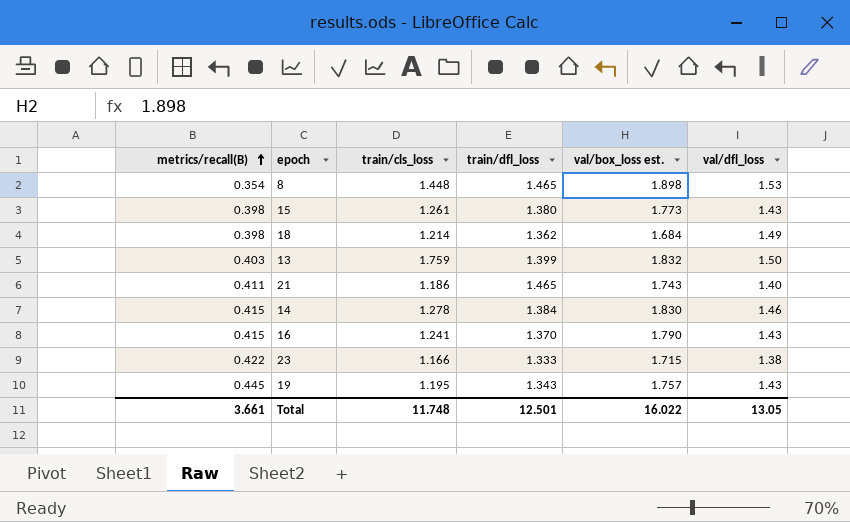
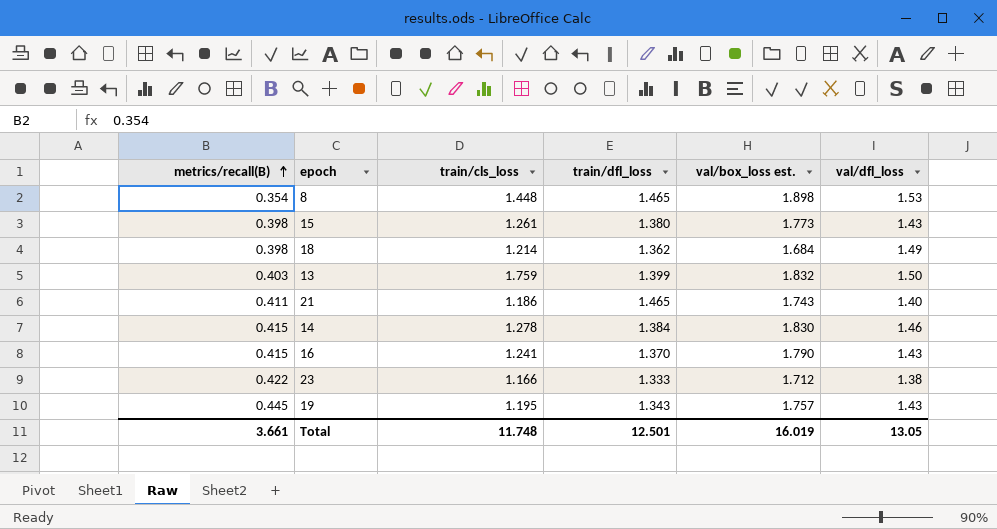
23 | val/box_loss est.: 1.715 -> 1.712
Total | val/box_loss est.: 16.022 -> 16.019

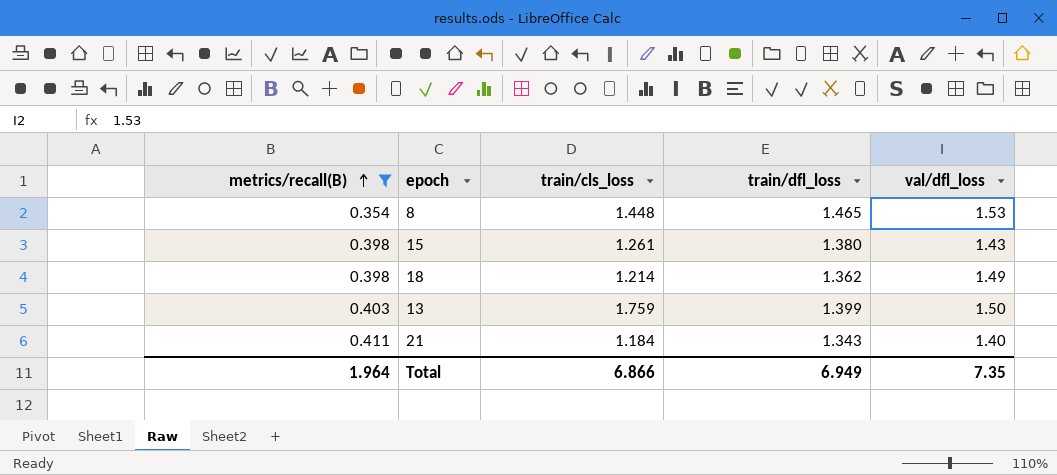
filter: none -> metrics/recall(B) <= 0.411
column val/box_loss est. | position: 5 -> none
21 | train/cls_loss: 1.186 -> 1.184
21 | train/dfl_loss: 1.465 -> 1.343
Total | metrics/recall(B): 3.661 -> 1.964
Total | train/cls_loss: 11.748 -> 6.866
Total | train/dfl_loss: 12.501 -> 6.949
Total | val/dfl_loss: 13.05 -> 7.35

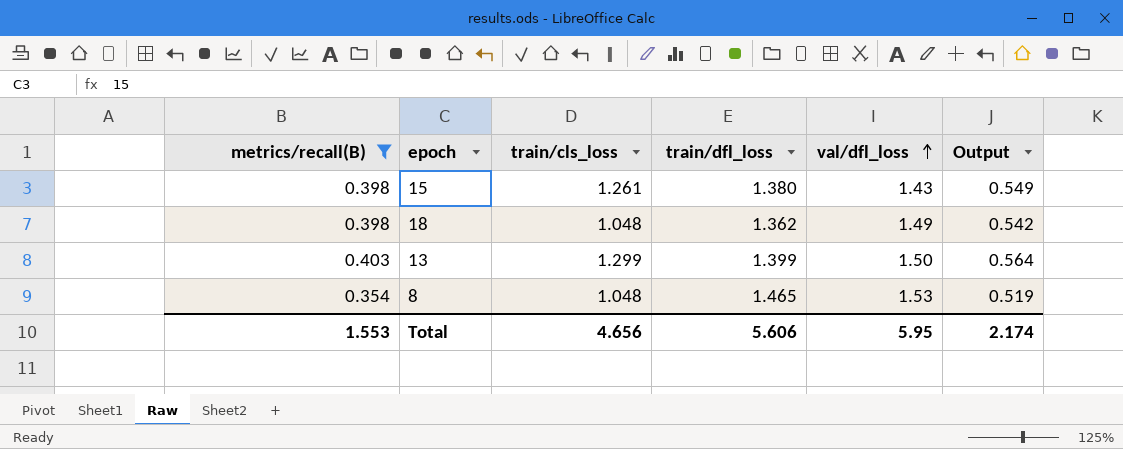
row order: metrics/recall(B) ascending -> val/dfl_loss ascending
column Output | formula: none -> [metrics/recall(B)] * [train/dfl_loss]
row 21: 0.411 | 1.184 | 1.343 | 1.40 -> none
18 | train/cls_loss: 1.214 -> 1.048
13 | train/cls_loss: 1.759 -> 1.299
8 | train/cls_loss: 1.448 -> 1.048
Total | metrics/recall(B): 1.964 -> 1.553
Total | train/cls_loss: 6.866 -> 4.656
Total | train/dfl_loss: 6.949 -> 5.606
Total | val/dfl_loss: 7.35 -> 5.95

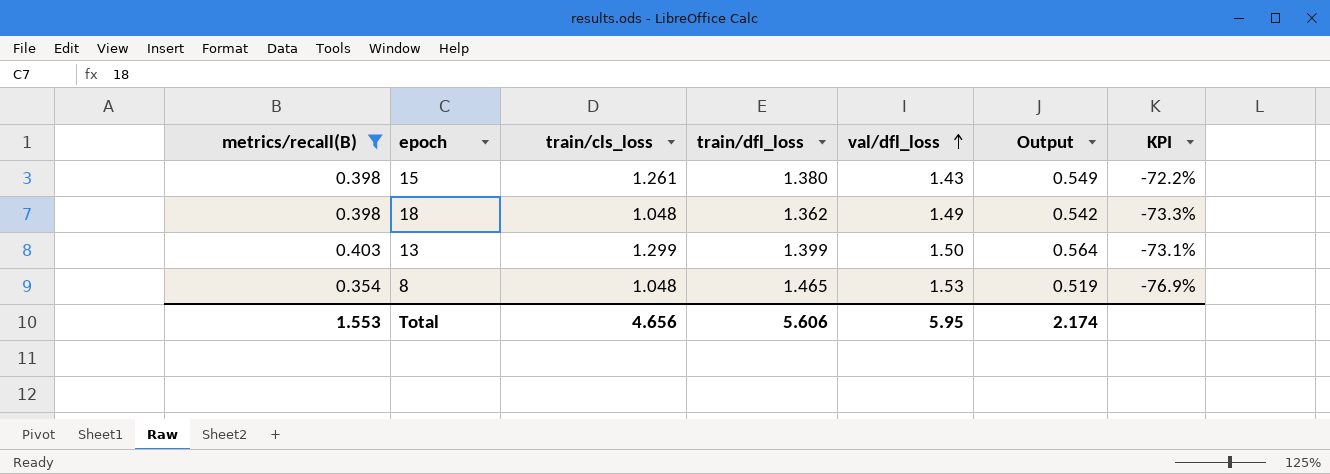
column KPI | formula: none -> ([metrics/recall(B)] - [val/dfl_loss]) / [val/dfl_loss]

